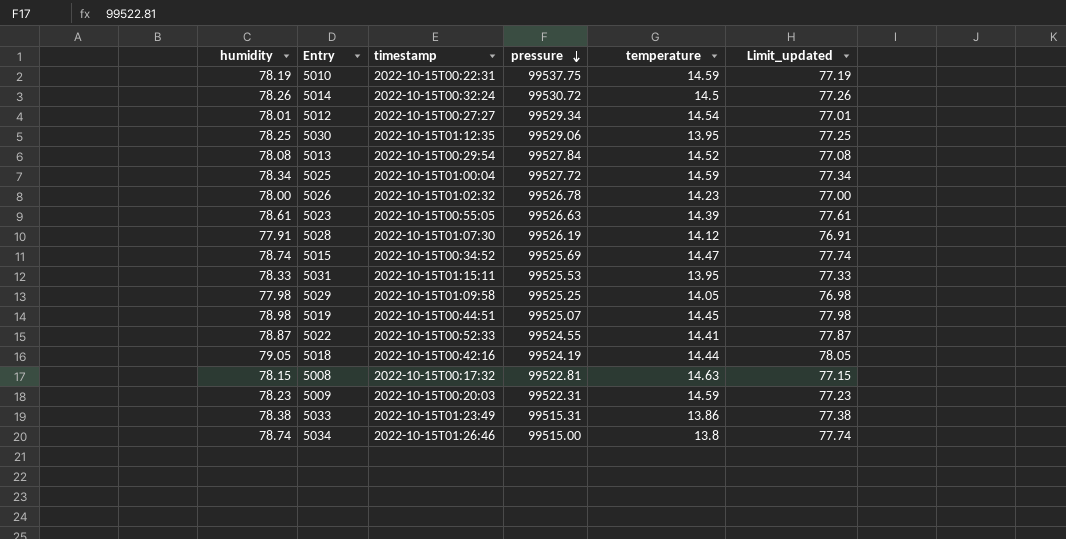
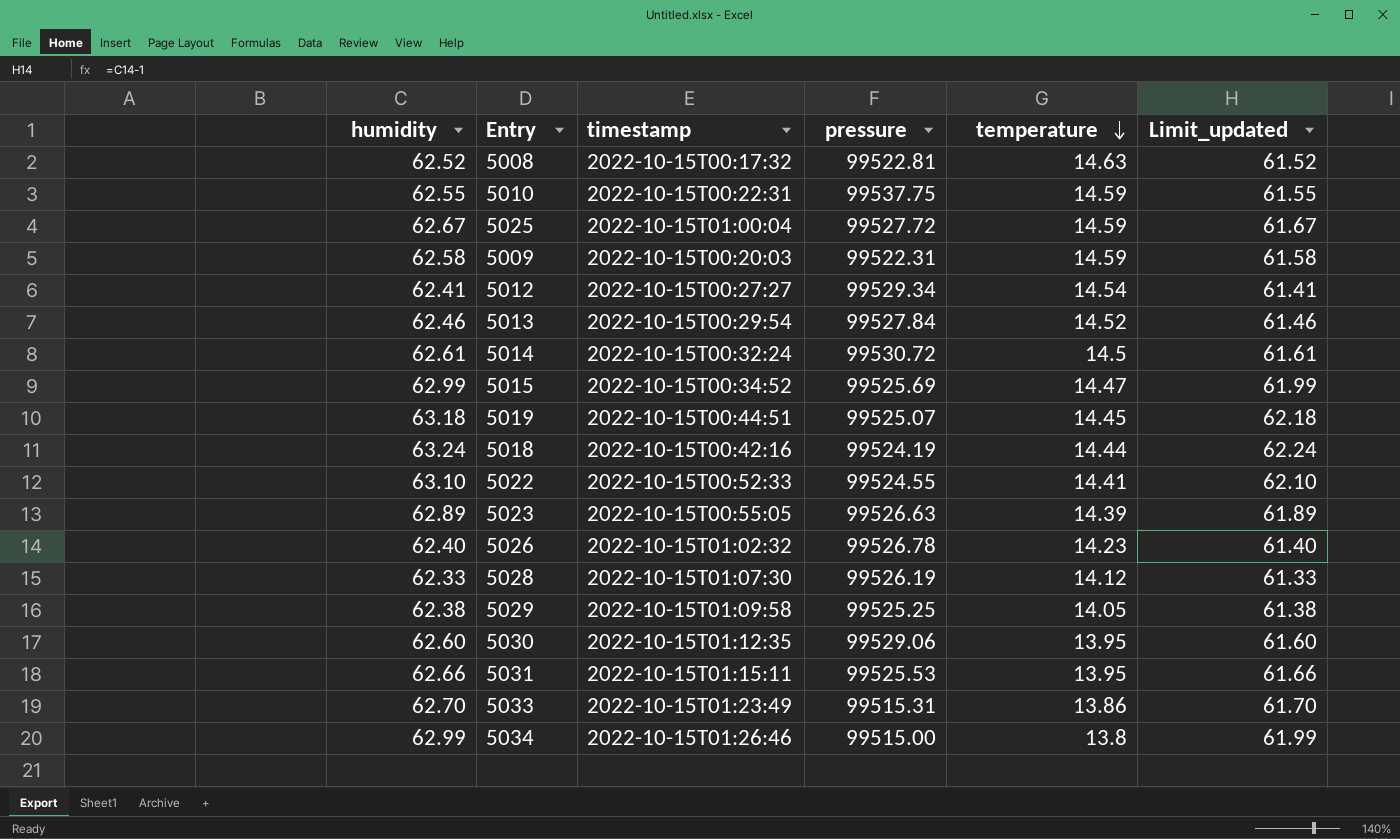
row order: pressure descending -> temperature descending
5008 | humidity: 78.15 -> 62.52
5008 | Limit_updated: 77.15 -> 61.52
5010 | humidity: 78.19 -> 62.55
5010 | Limit_updated: 77.19 -> 61.55
5025 | humidity: 78.34 -> 62.67
5025 | Limit_updated: 77.34 -> 61.67
5009 | humidity: 78.23 -> 62.58
5009 | Limit_updated: 77.23 -> 61.58
5012 | humidity: 78.01 -> 62.41
5012 | Limit_updated: 77.01 -> 61.41
5013 | humidity: 78.08 -> 62.46
5013 | Limit_updated: 77.08 -> 61.46
5014 | humidity: 78.26 -> 62.61
5014 | Limit_updated: 77.26 -> 61.61
5015 | humidity: 78.74 -> 62.99
5015 | Limit_updated: 77.74 -> 61.99
5019 | humidity: 78.98 -> 63.18
5019 | Limit_updated: 77.98 -> 62.18
5018 | humidity: 79.05 -> 63.24
5018 | Limit_updated: 78.05 -> 62.24
5022 | humidity: 78.87 -> 63.10
5022 | Limit_updated: 77.87 -> 62.10
5023 | humidity: 78.61 -> 62.89
5023 | Limit_updated: 77.61 -> 61.89
5026 | humidity: 78.00 -> 62.40
5026 | Limit_updated: 77.00 -> 61.40
5028 | humidity: 77.91 -> 62.33
5028 | Limit_updated: 76.91 -> 61.33
5029 | humidity: 77.98 -> 62.38
5029 | Limit_updated: 76.98 -> 61.38
5030 | humidity: 78.25 -> 62.60
5030 | Limit_updated: 77.25 -> 61.60
5031 | humidity: 78.33 -> 62.66
5031 | Limit_updated: 77.33 -> 61.66
5033 | humidity: 78.38 -> 62.70
5033 | Limit_updated: 77.38 -> 61.70
5034 | humidity: 78.74 -> 62.99
5034 | Limit_updated: 77.74 -> 61.99

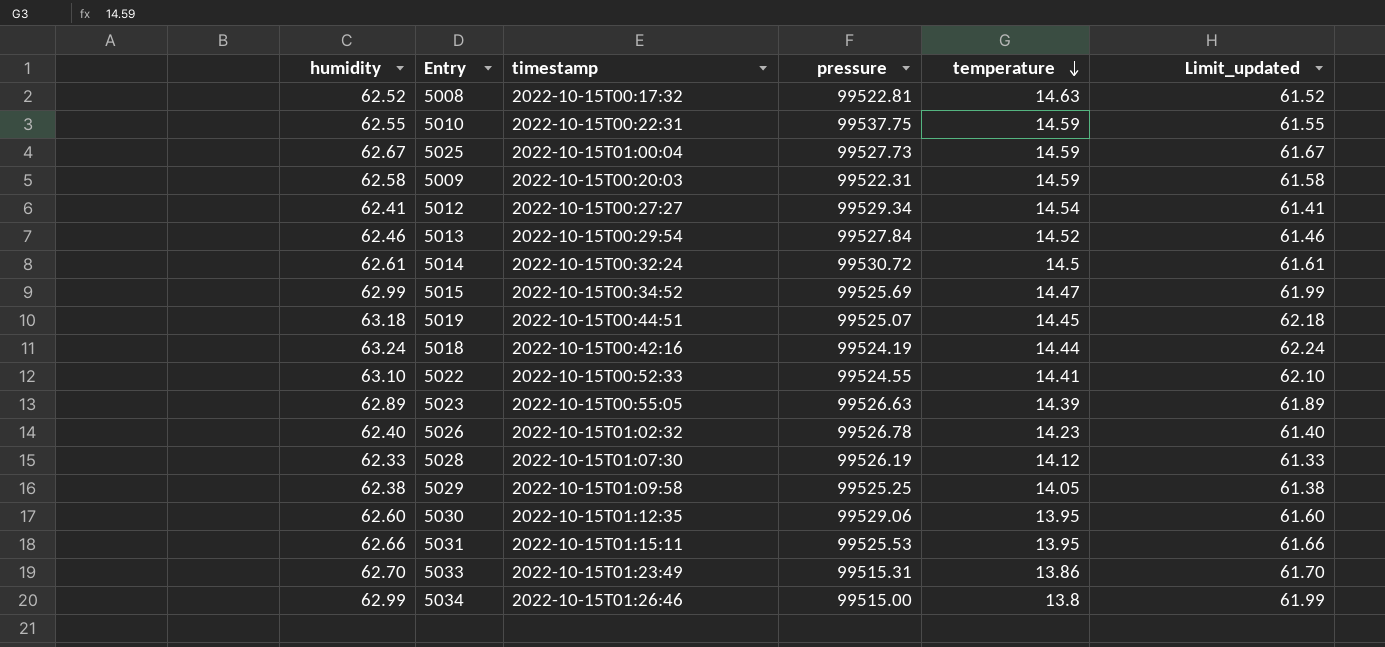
5025 | pressure: 99527.72 -> 99527.73

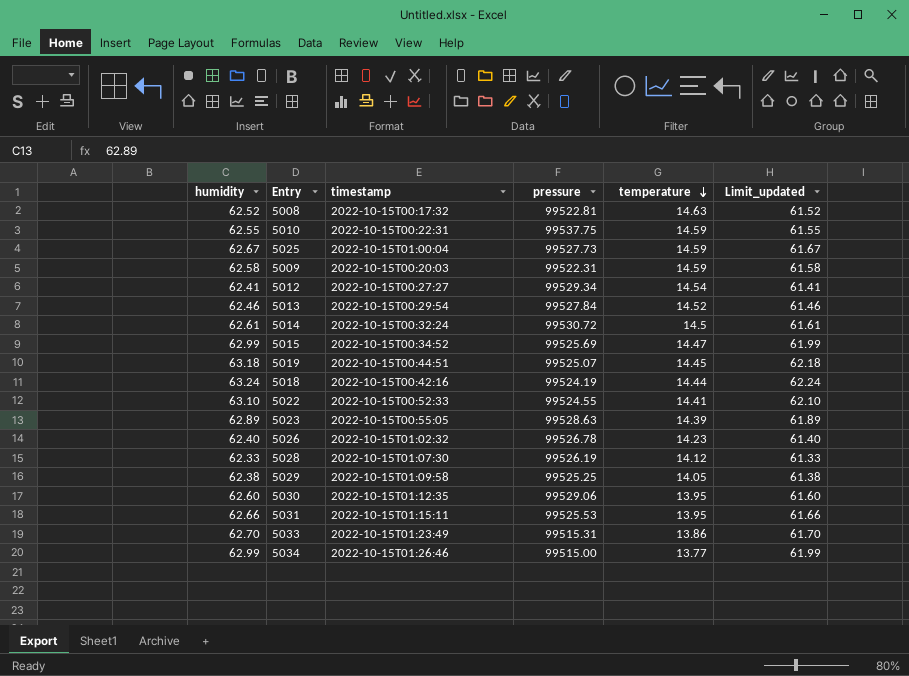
5023 | pressure: 99526.63 -> 99528.63
5034 | temperature: 13.8 -> 13.77

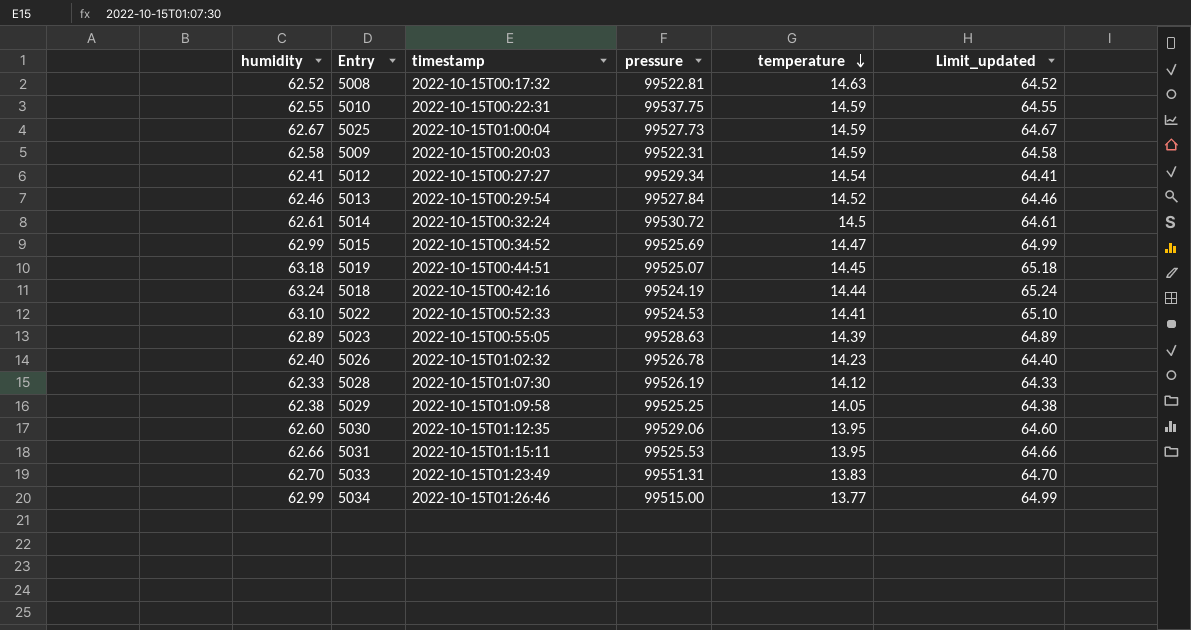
column Limit_updated | formula: [humidity] - 1 -> [humidity] + 2
5022 | pressure: 99524.55 -> 99524.53
5033 | pressure: 99515.31 -> 99551.31
5033 | temperature: 13.86 -> 13.83

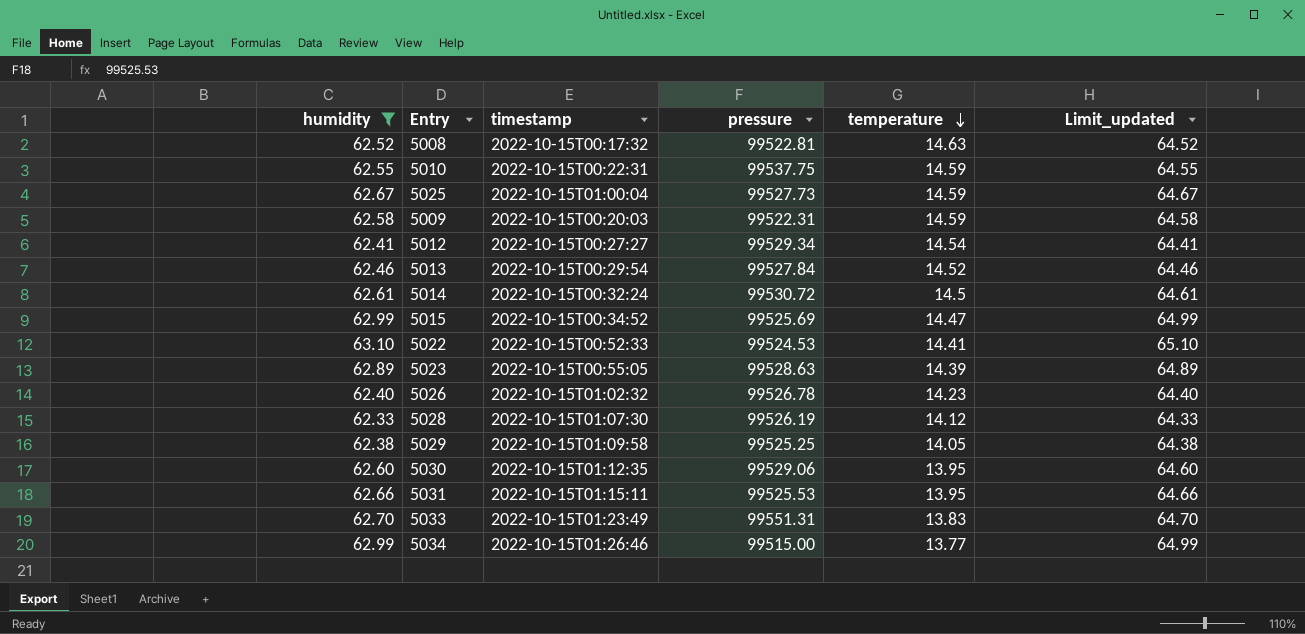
filter: none -> humidity <= 63.10

